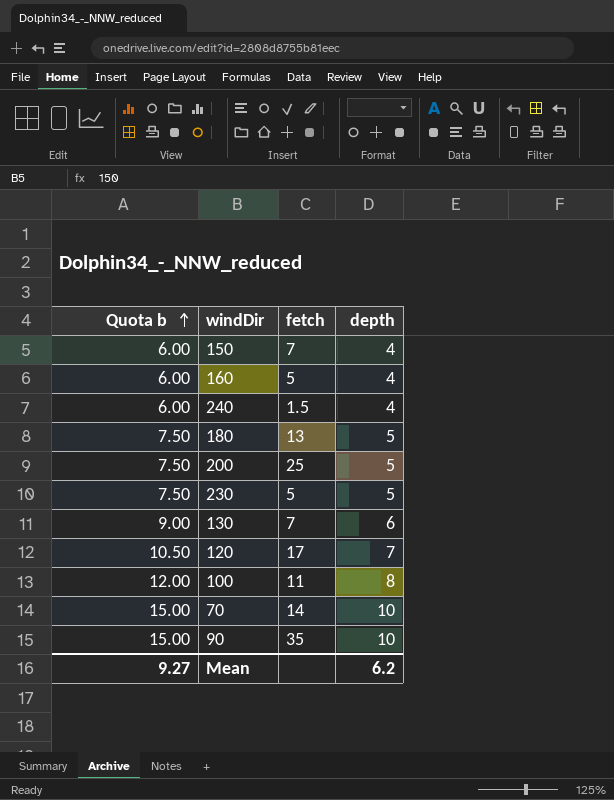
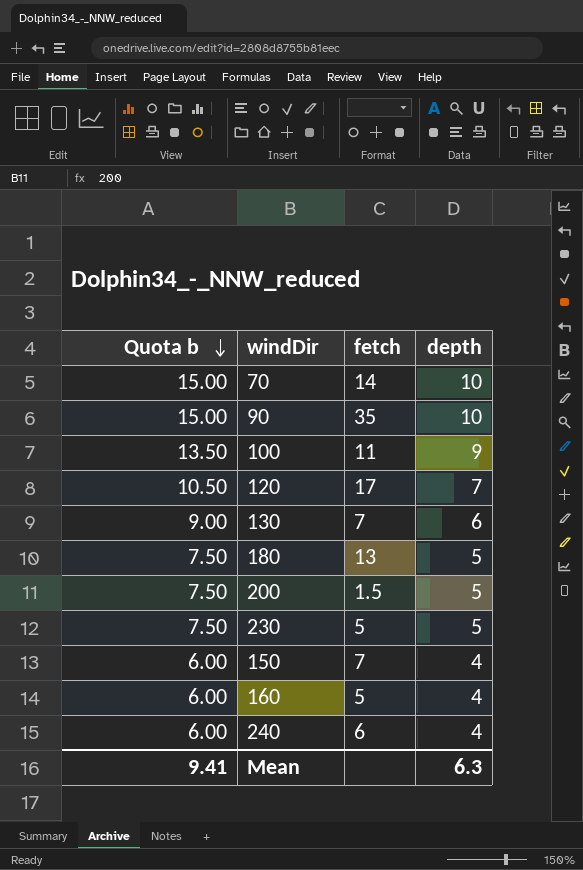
row order: Quota b ascending -> Quota b descending
100 | Quota b: 12.00 -> 13.50
100 | depth: 8 -> 9
200 | fetch: 25 -> 1.5
240 | fetch: 1.5 -> 6
Mean | Quota b: 9.27 -> 9.41
Mean | depth: 6.2 -> 6.3

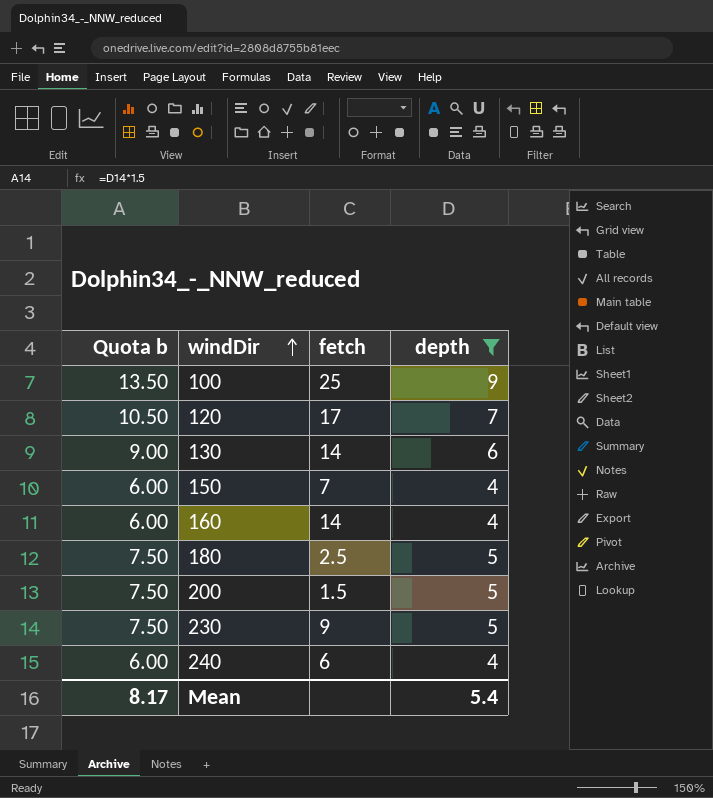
filter: none -> depth != 10
row order: Quota b descending -> windDir ascending
100 | fetch: 11 -> 25
130 | fetch: 7 -> 14
160 | fetch: 5 -> 14
180 | fetch: 13 -> 2.5
230 | fetch: 5 -> 9
Mean | Quota b: 9.41 -> 8.17
Mean | depth: 6.3 -> 5.4

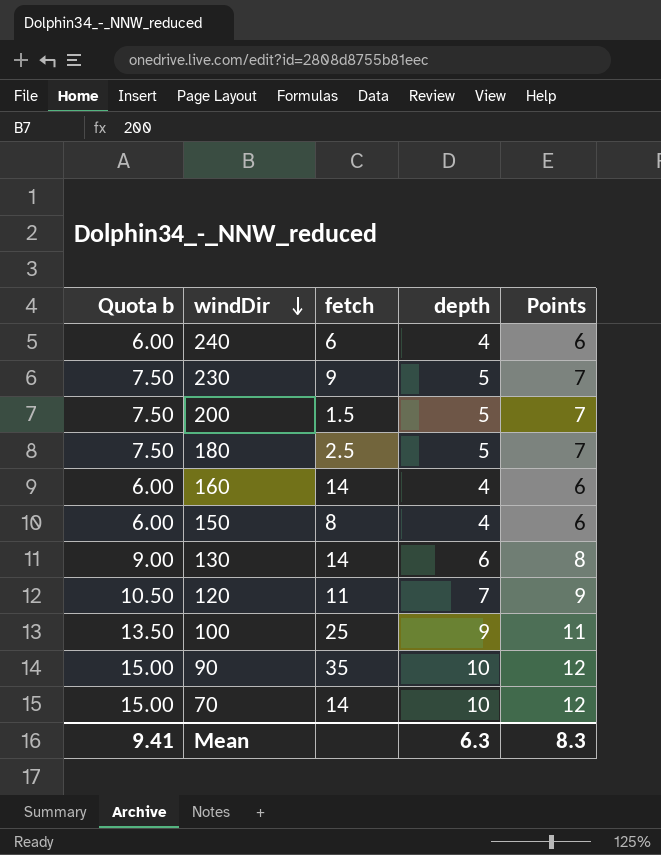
filter: depth != 10 -> none
row order: windDir ascending -> windDir descending
column Points | formula: none -> [depth] + 2
150 | fetch: 7 -> 8
120 | fetch: 17 -> 11
Mean | Quota b: 8.17 -> 9.41
Mean | depth: 5.4 -> 6.3

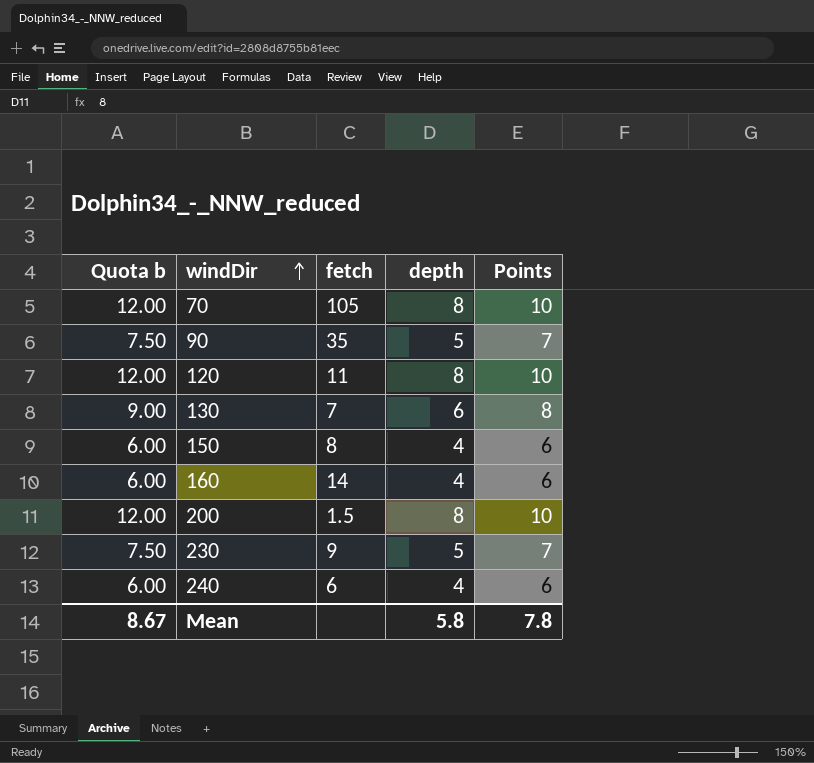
row order: windDir descending -> windDir ascending
row 180: 7.50 | 2.5 | 5 | 7 -> none
row 100: 13.50 | 25 | 9 | 11 -> none
70 | Quota b: 15.00 -> 12.00
70 | fetch: 14 -> 105
70 | depth: 10 -> 8
70 | Points: 12 -> 10
90 | Quota b: 15.00 -> 7.50
90 | depth: 10 -> 5
90 | Points: 12 -> 7
120 | Quota b: 10.50 -> 12.00
120 | depth: 7 -> 8
120 | Points: 9 -> 10
130 | fetch: 14 -> 7
200 | Quota b: 7.50 -> 12.00
200 | depth: 5 -> 8
200 | Points: 7 -> 10
Mean | Quota b: 9.41 -> 8.67
Mean | depth: 6.3 -> 5.8
Mean | Points: 8.3 -> 7.8

